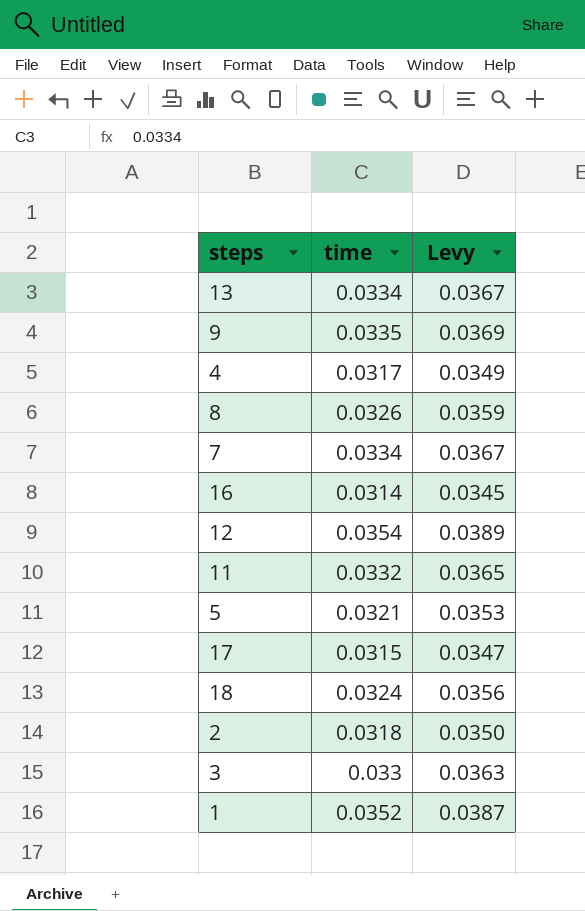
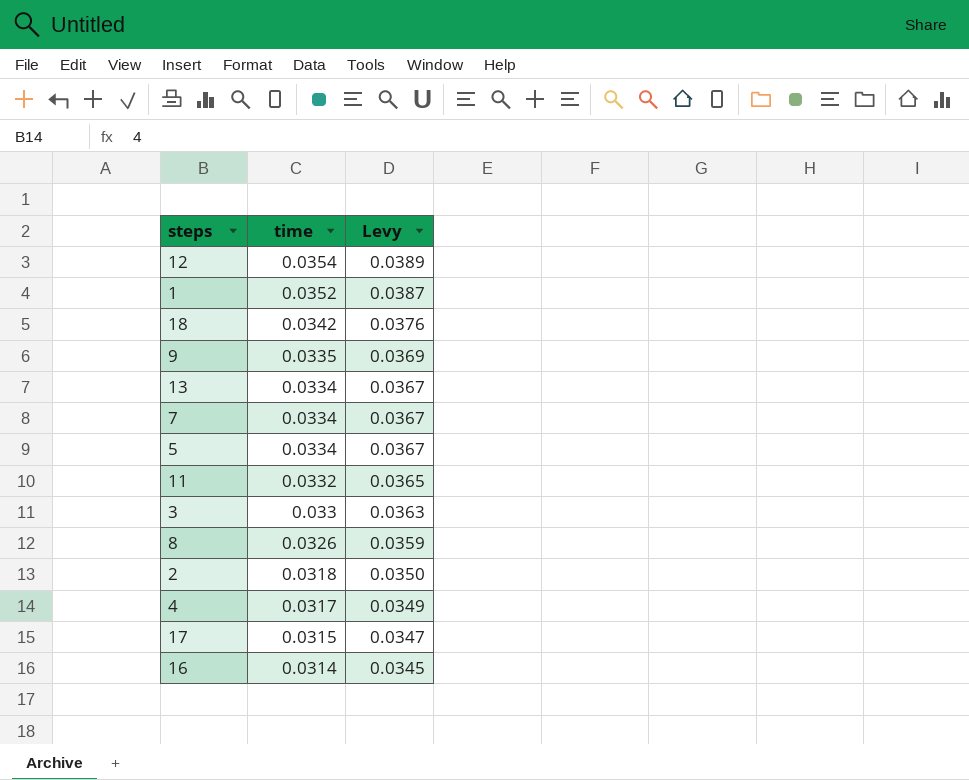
row order: none -> time descending
18 | time: 0.0324 -> 0.0342
18 | Levy: 0.0356 -> 0.0376
5 | time: 0.0321 -> 0.0334
5 | Levy: 0.0353 -> 0.0367

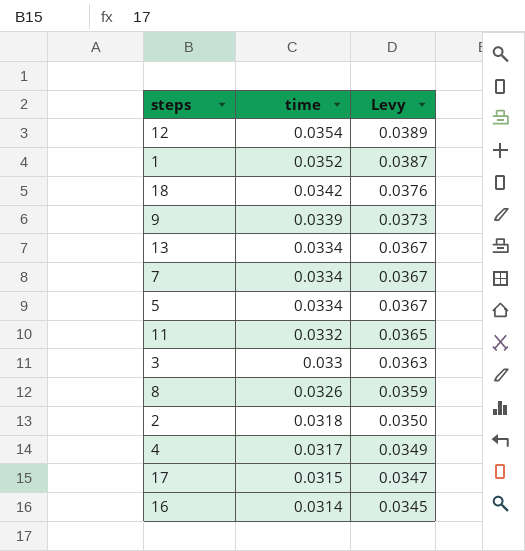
9 | time: 0.0335 -> 0.0339
9 | Levy: 0.0369 -> 0.0373

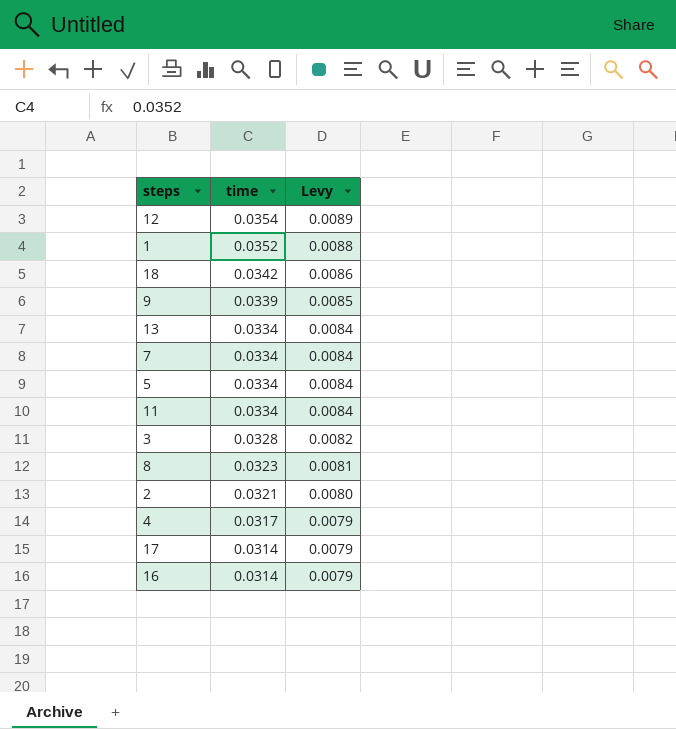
column Levy | formula: [time] * 1.1 -> [time] * 0.25
11 | time: 0.0332 -> 0.0334
3 | time: 0.033 -> 0.0328
8 | time: 0.0326 -> 0.0323
2 | time: 0.0318 -> 0.0321
17 | time: 0.0315 -> 0.0314

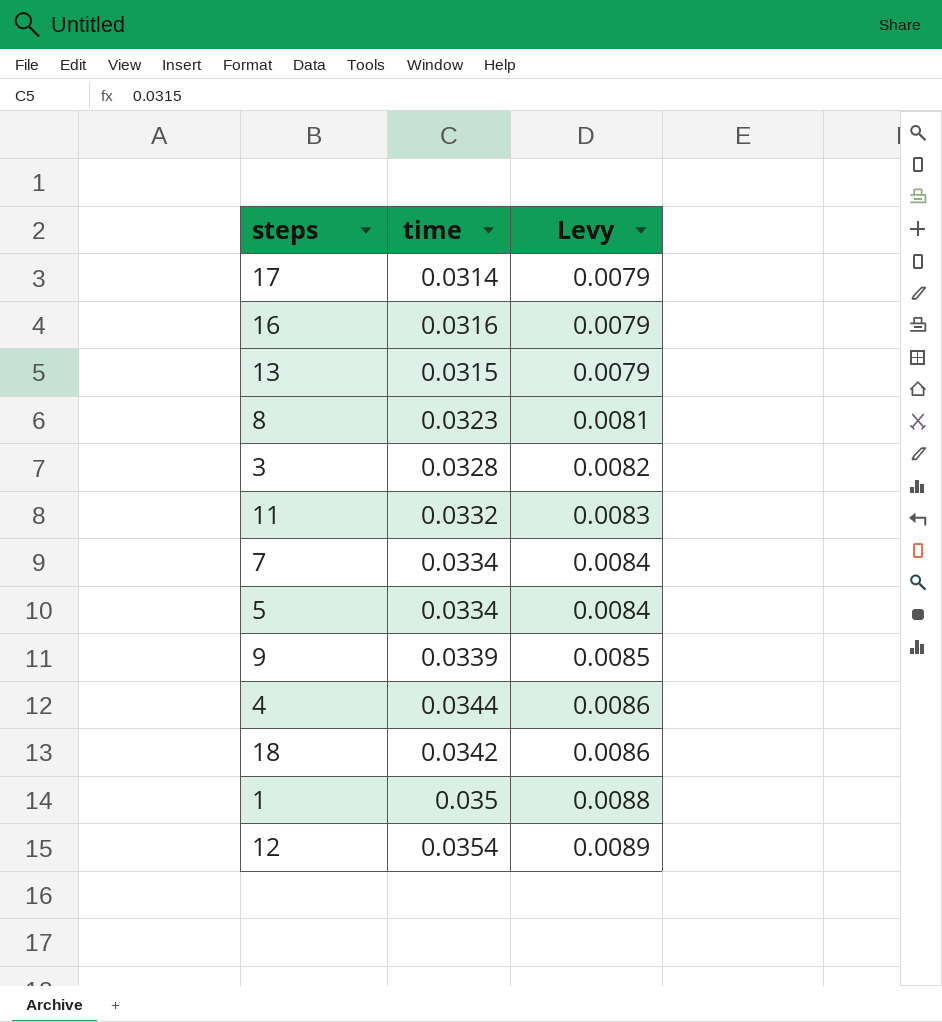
row order: time descending -> Levy ascending
row 2: 0.0321 | 0.0080 -> none
16 | time: 0.0314 -> 0.0316
13 | time: 0.0334 -> 0.0315
13 | Levy: 0.0084 -> 0.0079
11 | time: 0.0334 -> 0.0332
11 | Levy: 0.0084 -> 0.0083
4 | time: 0.0317 -> 0.0344
4 | Levy: 0.0079 -> 0.0086
1 | time: 0.0352 -> 0.035

